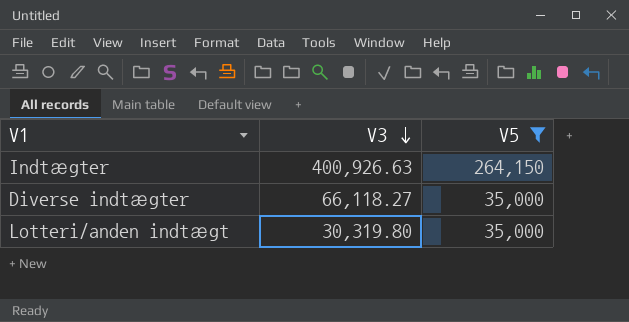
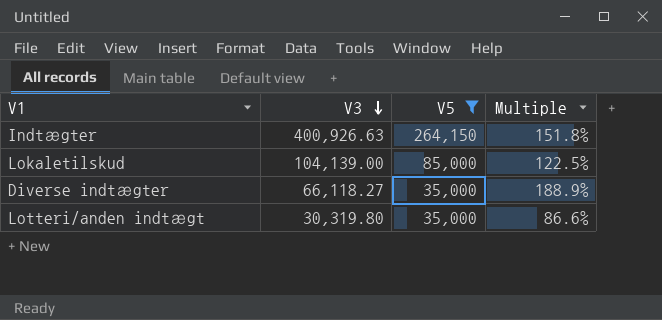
column Multiple | formula: none -> [V3] / [V5]
row Lokaletilskud: none -> 104,139.00 | 85,000 | 122.5%

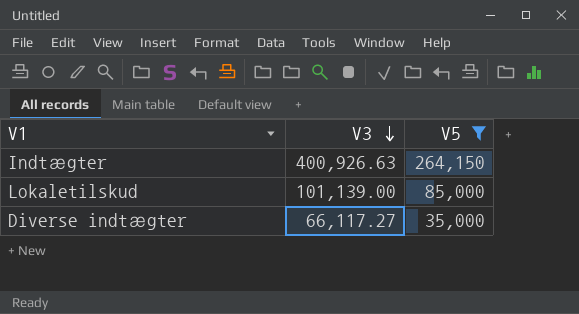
column Multiple | formula: [V3] / [V5] -> none
row Lotteri/anden indtægt: 30,319.80 | 35,000 | 86.6% -> none
Lokaletilskud | V3: 104,139.00 -> 101,139.00
Diverse indtægter | V3: 66,118.27 -> 66,117.27

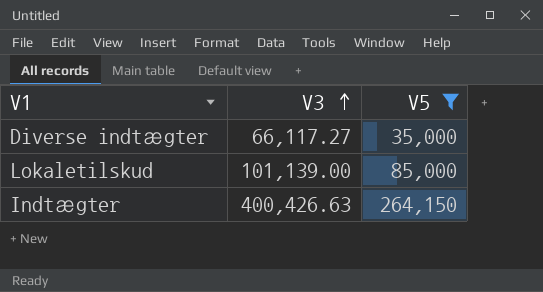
row order: V3 descending -> V3 ascending
Indtægter | V3: 400,926.63 -> 400,426.63

